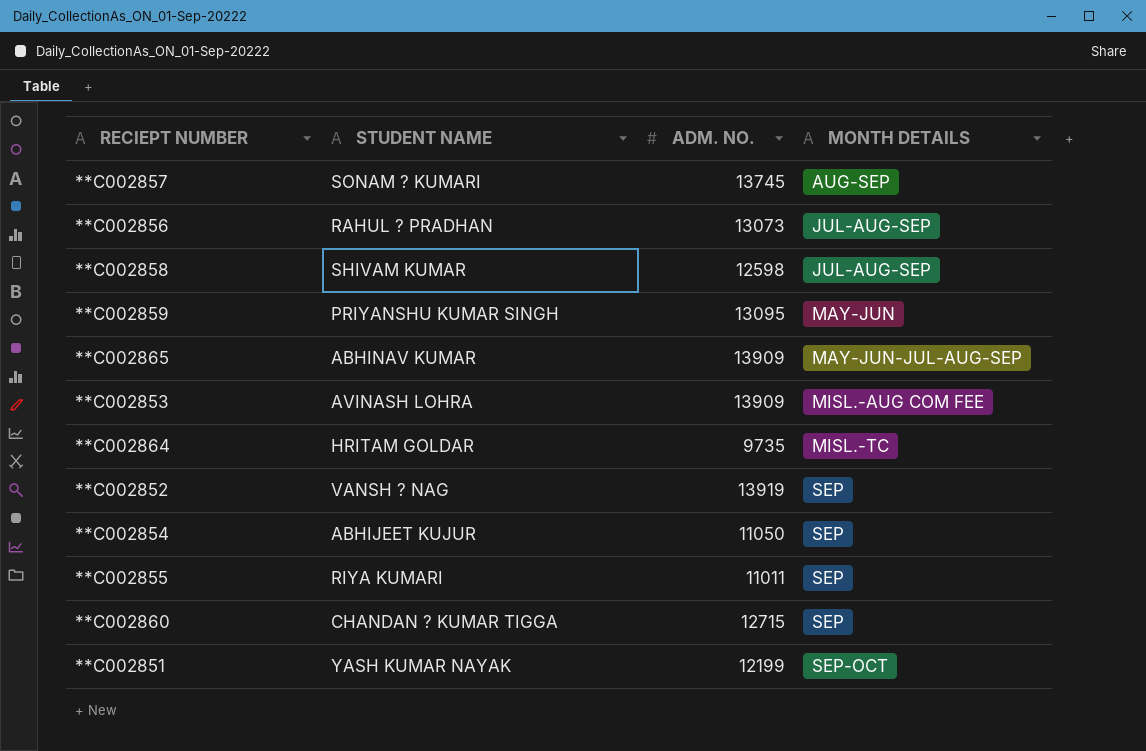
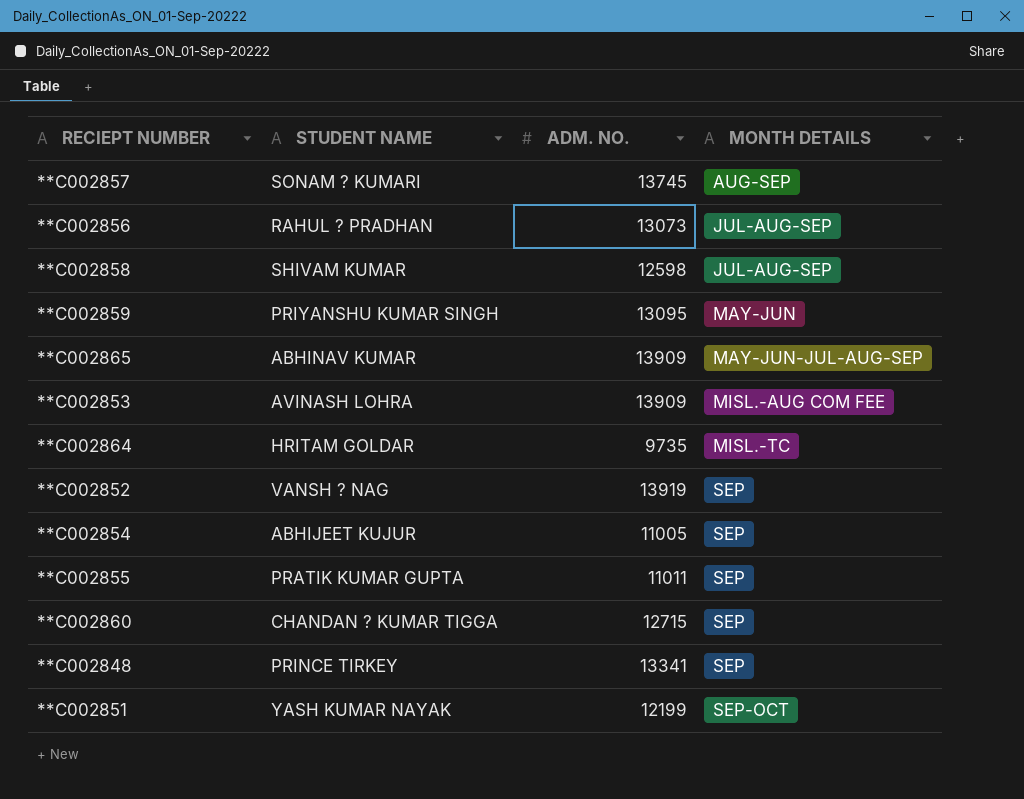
**C002854 | ADM. NO.: 11050 -> 11005
**C002855 | STUDENT NAME: RIYA KUMARI -> PRATIK KUMAR GUPTA
row **C002848: none -> PRINCE TIRKEY | 13341 | SEP

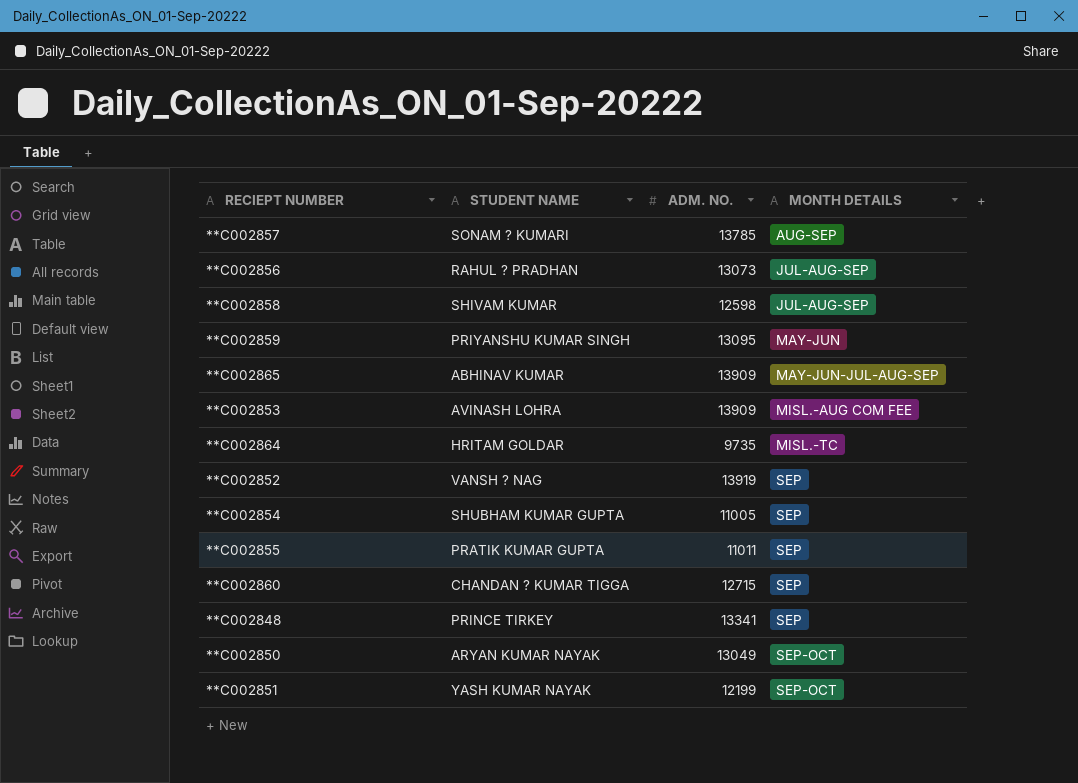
**C002857 | ADM. NO.: 13745 -> 13785
**C002854 | STUDENT NAME: ABHIJEET KUJUR -> SHUBHAM KUMAR GUPTA
row **C002850: none -> ARYAN KUMAR NAYAK | 13049 | SEP-OCT

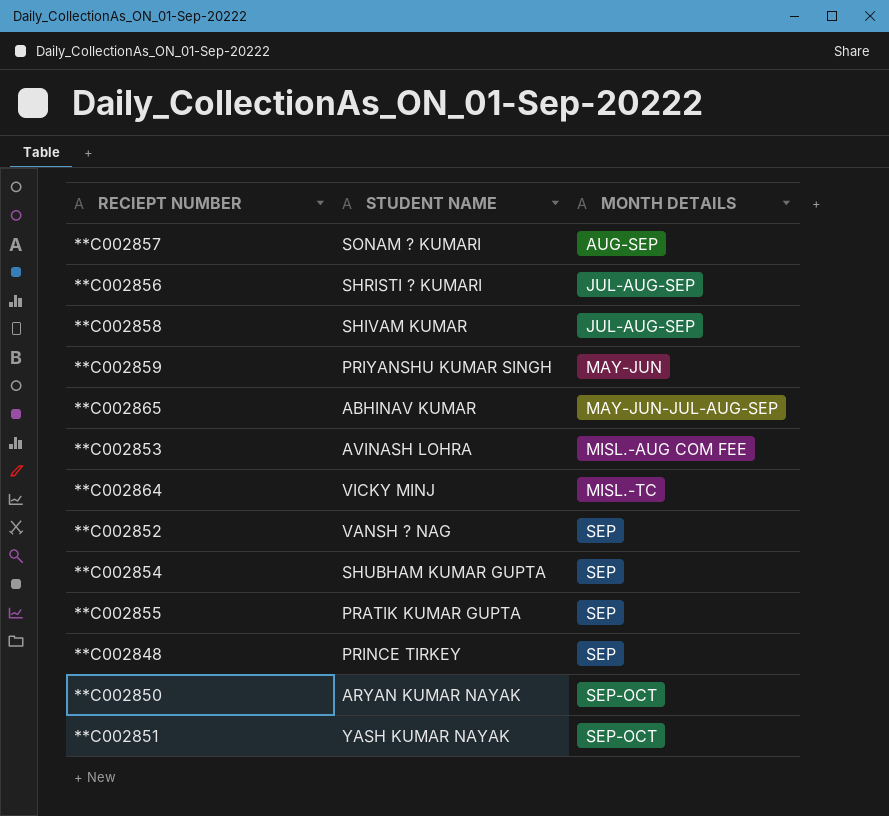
column ADM. NO. | position: 3 -> none
row **C002860: CHANDAN ? KUMAR TIGGA | 12715 | SEP -> none
**C002856 | STUDENT NAME: RAHUL ? PRADHAN -> SHRISTI ? KUMARI
**C002864 | STUDENT NAME: HRITAM GOLDAR -> VICKY MINJ

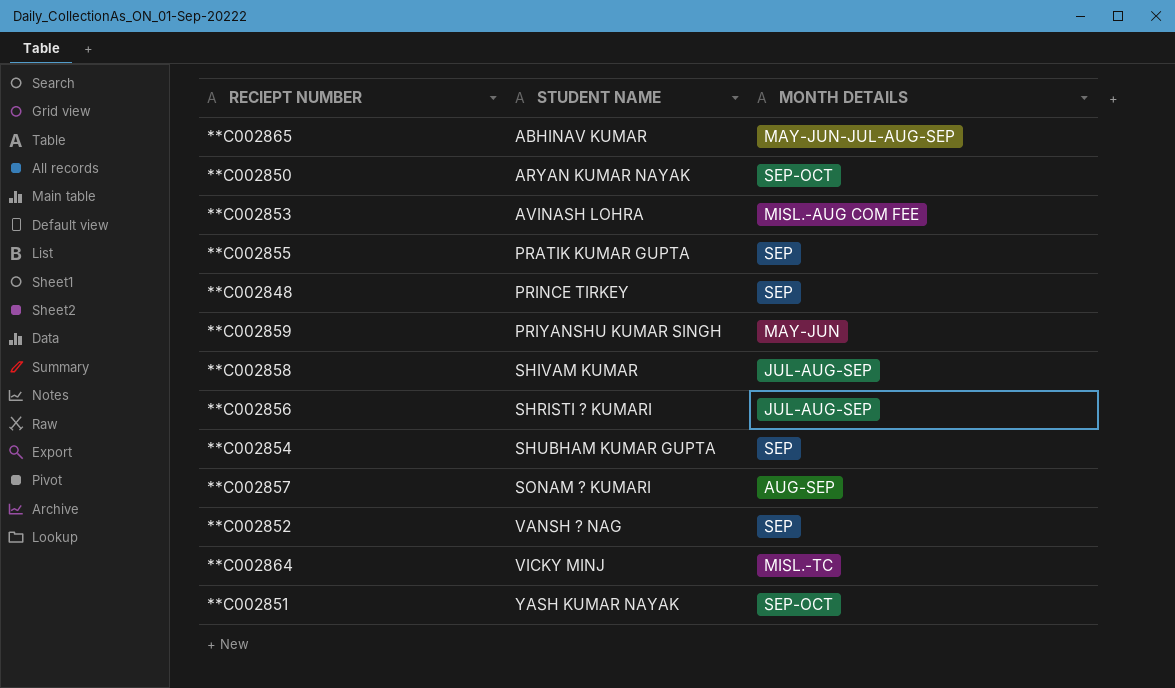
row order: MONTH DETAILS ascending -> STUDENT NAME ascending

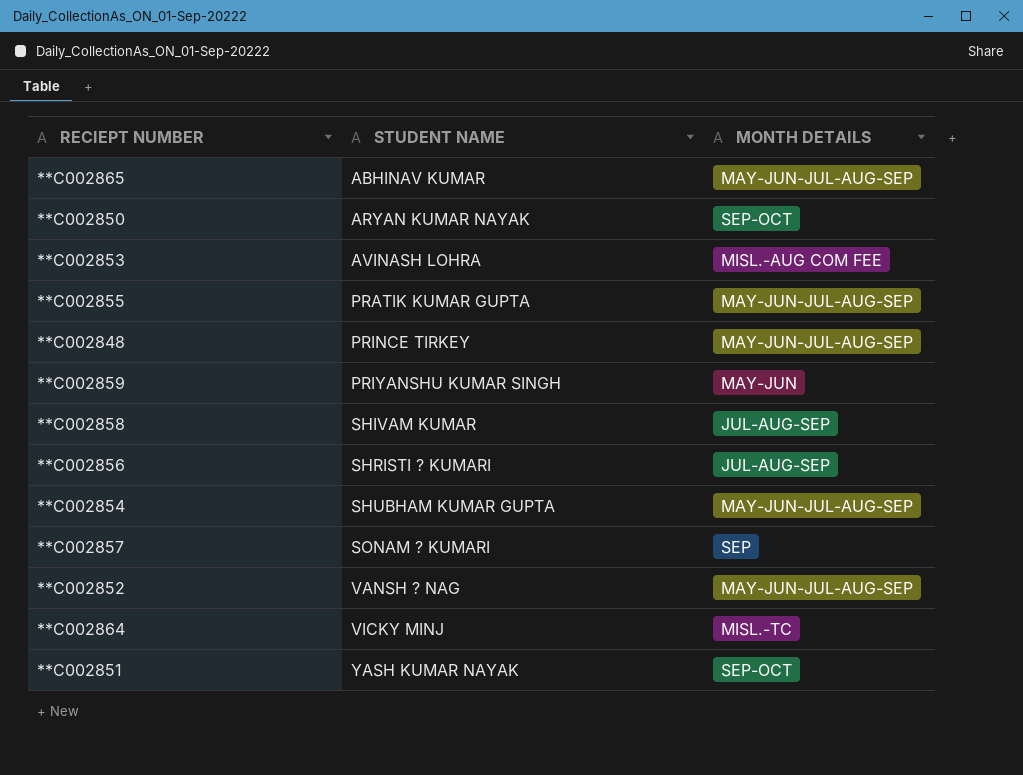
**C002855 | MONTH DETAILS: SEP -> MAY-JUN-JUL-AUG-SEP
**C002848 | MONTH DETAILS: SEP -> MAY-JUN-JUL-AUG-SEP
**C002854 | MONTH DETAILS: SEP -> MAY-JUN-JUL-AUG-SEP
**C002857 | MONTH DETAILS: AUG-SEP -> SEP
**C002852 | MONTH DETAILS: SEP -> MAY-JUN-JUL-AUG-SEP

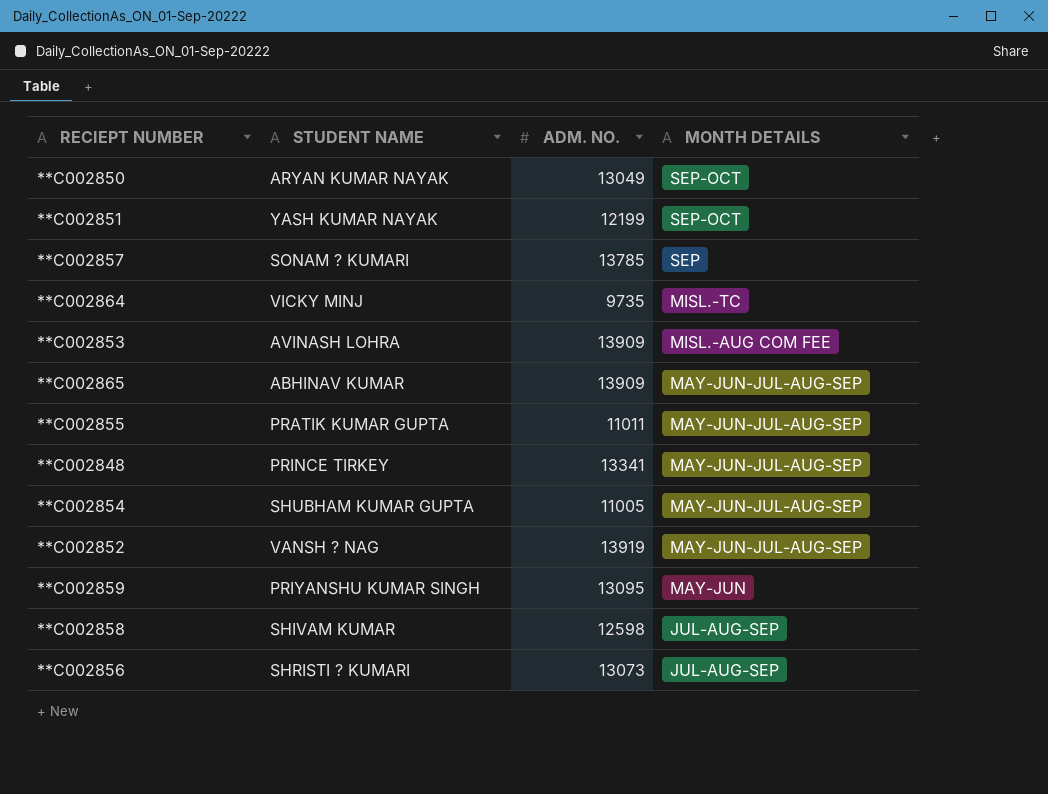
row order: STUDENT NAME ascending -> MONTH DETAILS descending
column ADM. NO. | position: none -> 3

